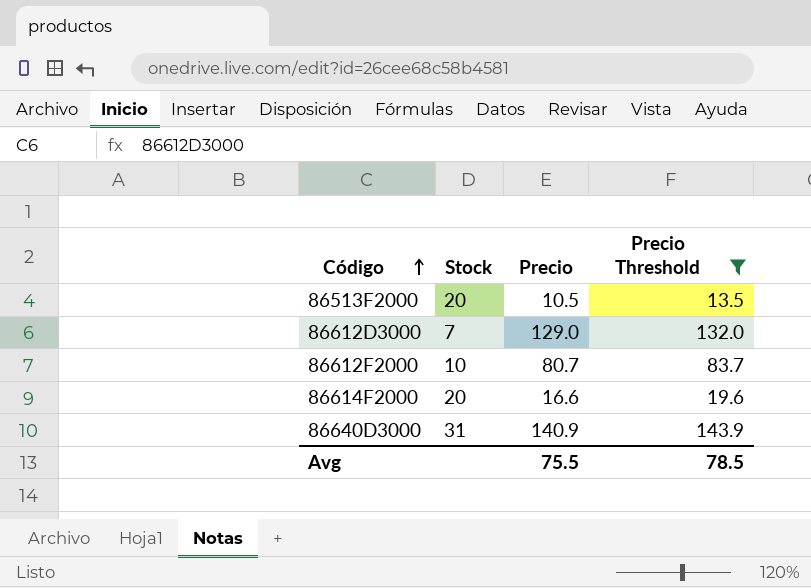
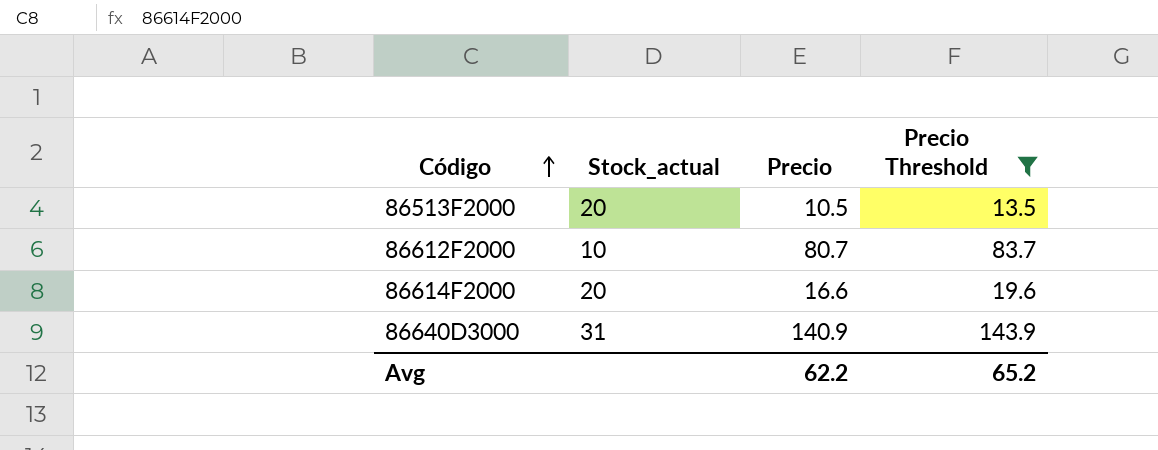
column name: Stock -> Stock_actual
row 86612D3000: 7 | 129.0 | 132.0 -> none
Avg | Precio: 75.5 -> 62.2
Avg | Precio Threshold: 78.5 -> 65.2

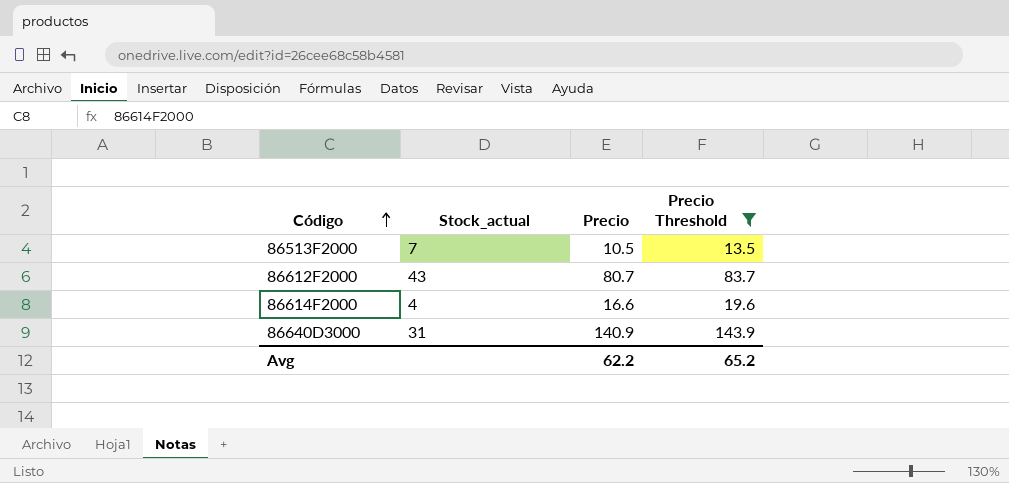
86513F2000 | Stock_actual: 20 -> 7
86612F2000 | Stock_actual: 10 -> 43
86614F2000 | Stock_actual: 20 -> 4

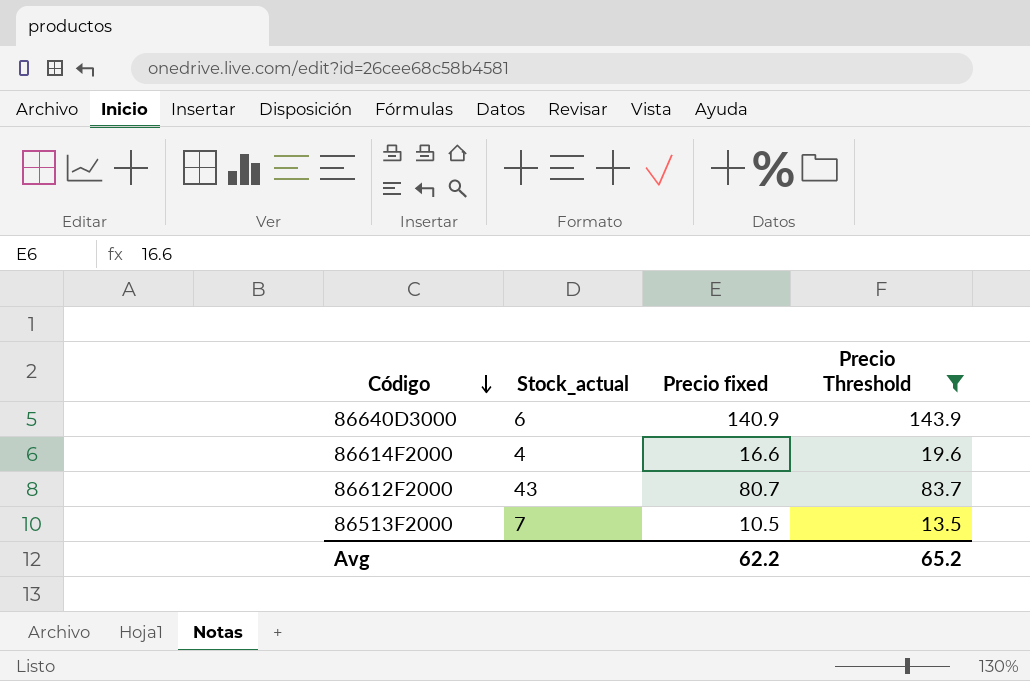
row order: Código ascending -> Código descending
column name: Precio -> Precio fixed
86640D3000 | Stock_actual: 31 -> 6

